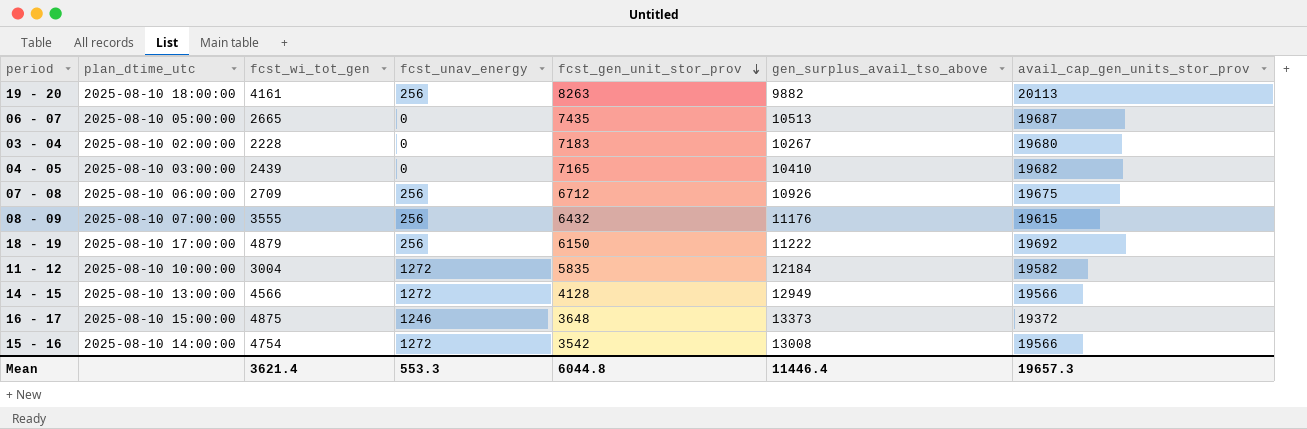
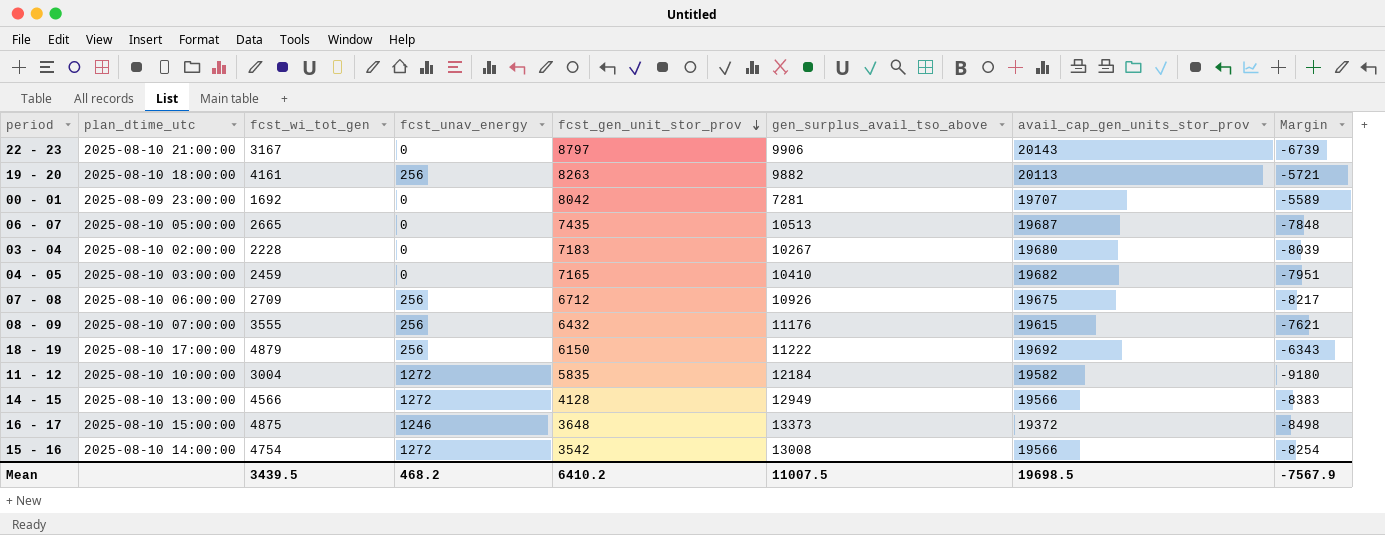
column Margin | formula: none -> [fcst_wi_tot_gen] - [gen_surplus_avail_tso_above]
row 22 - 23: none -> 2025-08-10 21:00:00 | 3167 | 0 | 8797 | 9906 | 20143 | -6739
row 00 - 01: none -> 2025-08-09 23:00:00 | 1692 | 0 | 8042 | 7281 | 19707 | -5589
04 - 05 | fcst_wi_tot_gen: 2439 -> 2459
Mean | fcst_wi_tot_gen: 3621.4 -> 3439.5
Mean | fcst_unav_energy: 553.3 -> 468.2
Mean | fcst_gen_unit_stor_prov: 6044.8 -> 6410.2
Mean | gen_surplus_avail_tso_above: 11446.4 -> 11007.5
Mean | avail_cap_gen_units_stor_prov: 19657.3 -> 19698.5

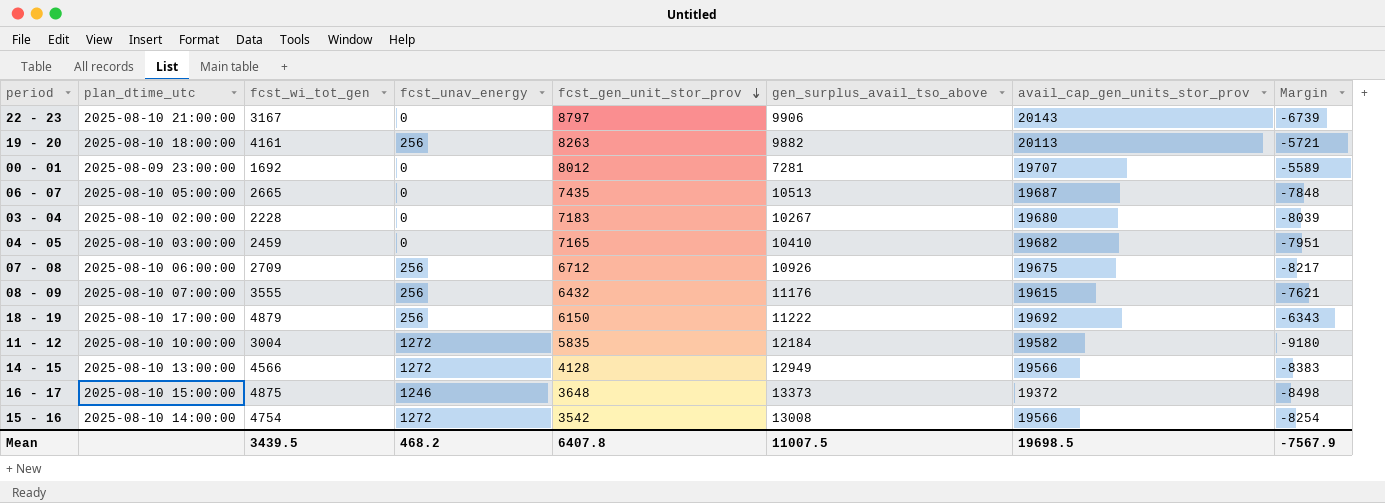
00 - 01 | fcst_gen_unit_stor_prov: 8042 -> 8012
Mean | fcst_gen_unit_stor_prov: 6410.2 -> 6407.8

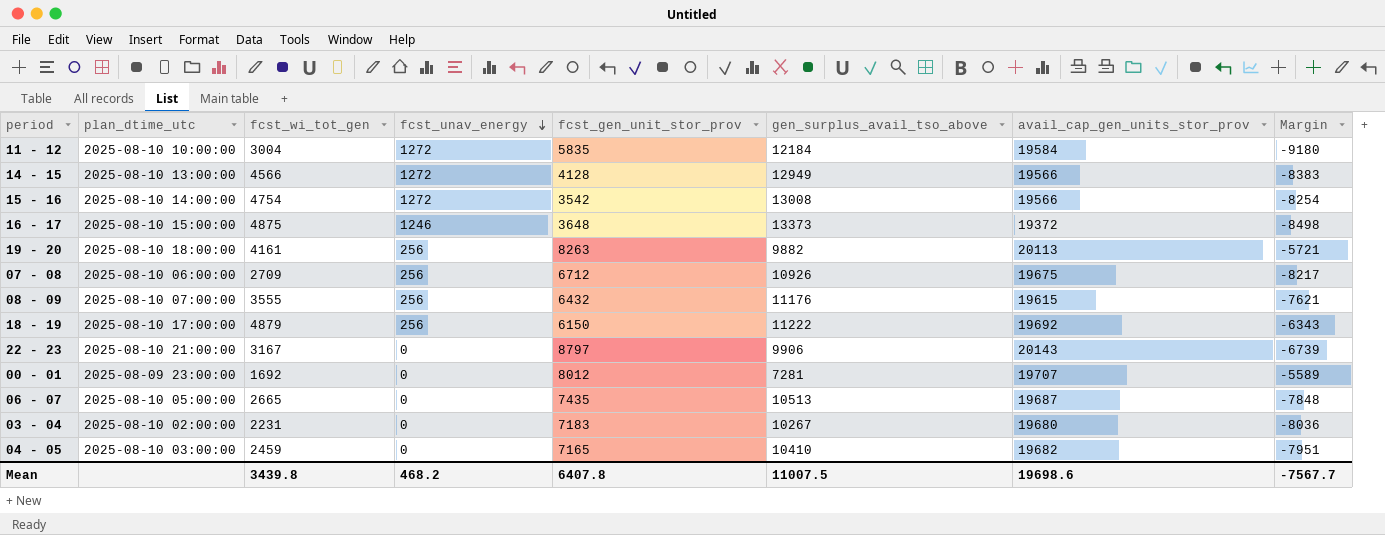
row order: fcst_gen_unit_stor_prov descending -> fcst_unav_energy descending
11 - 12 | avail_cap_gen_units_stor_prov: 19582 -> 19584
03 - 04 | fcst_wi_tot_gen: 2228 -> 2231
03 - 04 | Margin: -8039 -> -8036
Mean | fcst_wi_tot_gen: 3439.5 -> 3439.8
Mean | avail_cap_gen_units_stor_prov: 19698.5 -> 19698.6
Mean | Margin: -7567.9 -> -7567.7

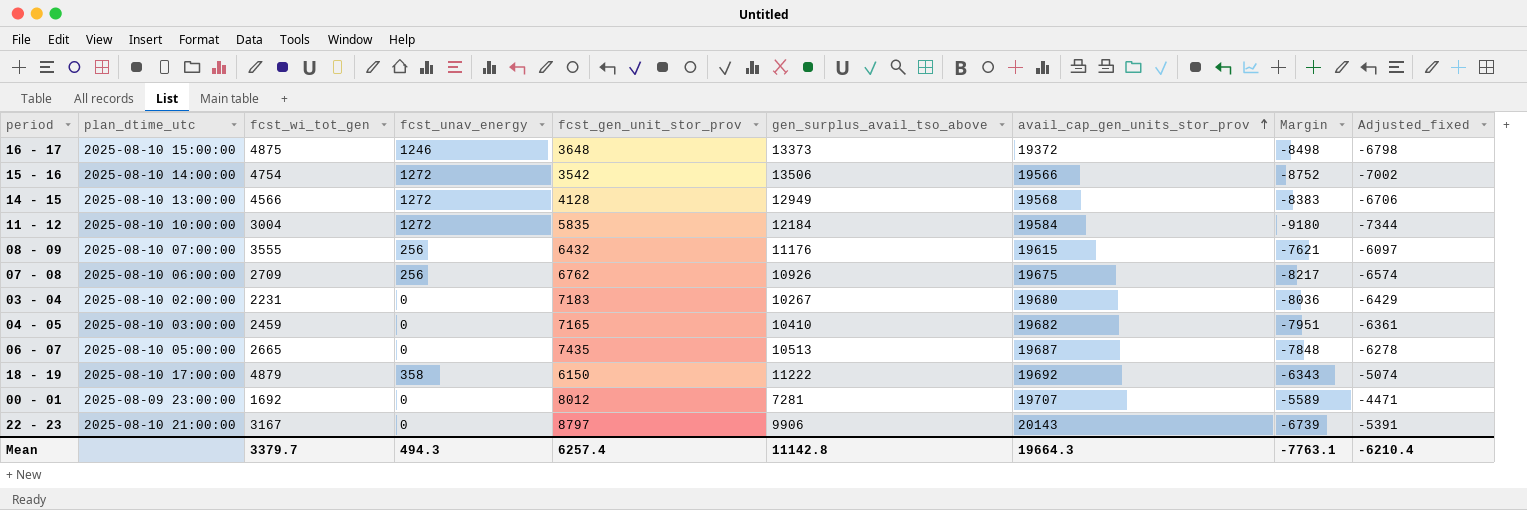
row order: fcst_unav_energy descending -> avail_cap_gen_units_stor_prov ascending
column Adjusted_fixed | formula: none -> [Margin] * 0.8
row 19 - 20: 2025-08-10 18:00:00 | 4161 | 256 | 8263 | 9882 | 20113 | -5721 -> none
15 - 16 | gen_surplus_avail_tso_above: 13008 -> 13506
15 - 16 | Margin: -8254 -> -8752
14 - 15 | avail_cap_gen_units_stor_prov: 19566 -> 19568
07 - 08 | fcst_gen_unit_stor_prov: 6712 -> 6762
18 - 19 | fcst_unav_energy: 256 -> 358
Mean | fcst_wi_tot_gen: 3439.8 -> 3379.7
Mean | fcst_unav_energy: 468.2 -> 494.3
Mean | fcst_gen_unit_stor_prov: 6407.8 -> 6257.4
Mean | gen_surplus_avail_tso_above: 11007.5 -> 11142.8
Mean | avail_cap_gen_units_stor_prov: 19698.6 -> 19664.3
Mean | Margin: -7567.7 -> -7763.1

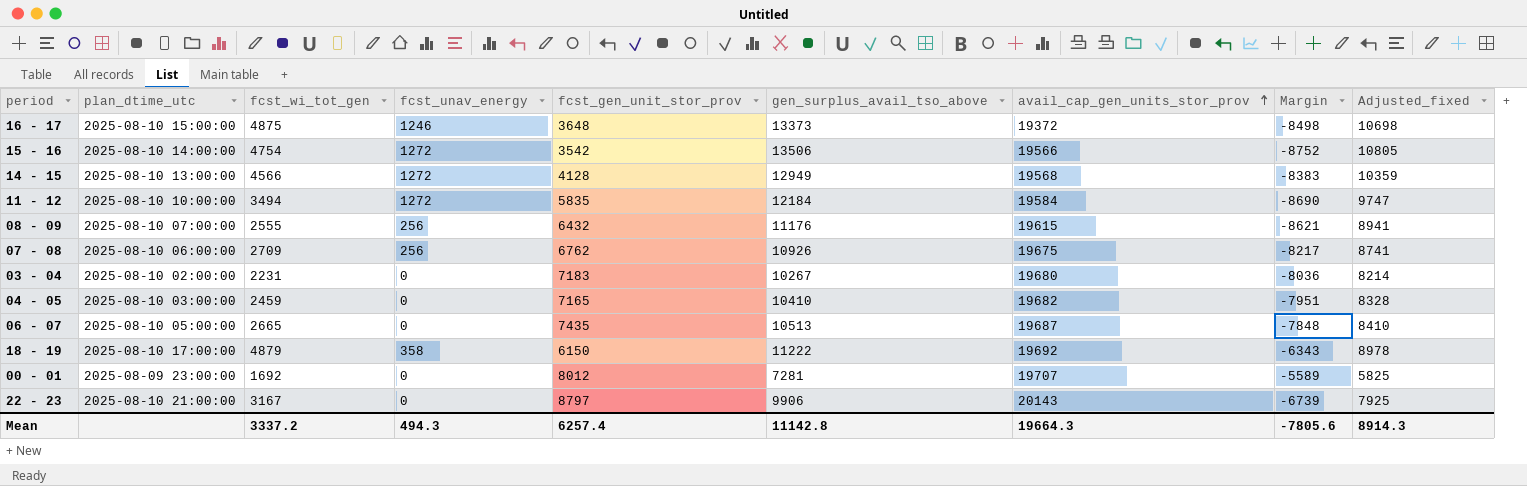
column Adjusted_fixed | formula: [Margin] * 0.8 -> [gen_surplus_avail_tso_above] * 0.8
11 - 12 | fcst_wi_tot_gen: 3004 -> 3494
11 - 12 | Margin: -9180 -> -8690
08 - 09 | fcst_wi_tot_gen: 3555 -> 2555
08 - 09 | Margin: -7621 -> -8621
Mean | fcst_wi_tot_gen: 3379.7 -> 3337.2
Mean | Margin: -7763.1 -> -7805.6
Mean | Adjusted_fixed: -6210.4 -> 8914.3

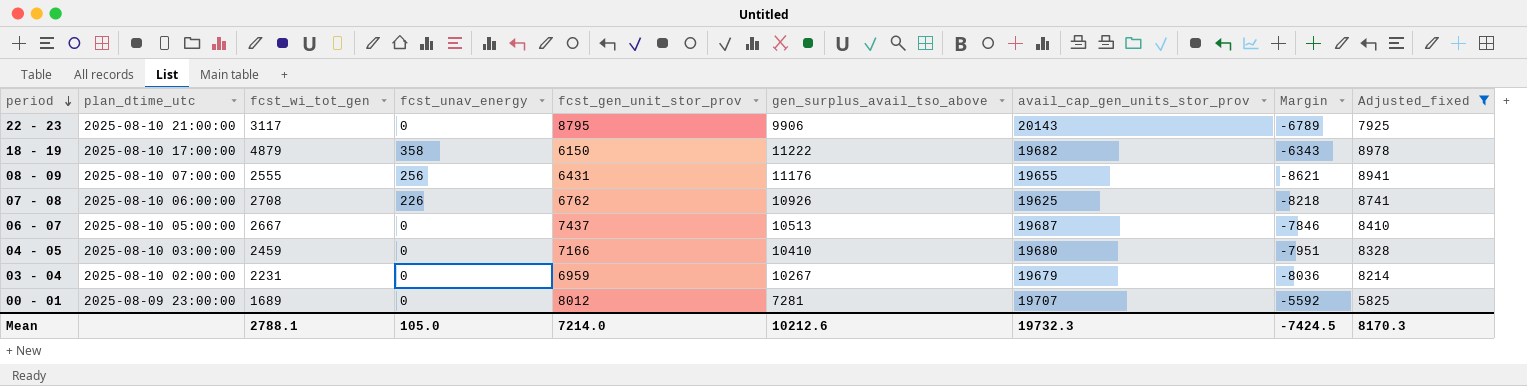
filter: none -> Adjusted_fixed <= 8978
row order: avail_cap_gen_units_stor_prov ascending -> period descending
22 - 23 | fcst_wi_tot_gen: 3167 -> 3117
22 - 23 | fcst_gen_unit_stor_prov: 8797 -> 8795
22 - 23 | Margin: -6739 -> -6789
18 - 19 | avail_cap_gen_units_stor_prov: 19692 -> 19682
08 - 09 | fcst_gen_unit_stor_prov: 6432 -> 6431
08 - 09 | avail_cap_gen_units_stor_prov: 19615 -> 19655
07 - 08 | fcst_wi_tot_gen: 2709 -> 2708
07 - 08 | fcst_unav_energy: 256 -> 226
07 - 08 | avail_cap_gen_units_stor_prov: 19675 -> 19625
07 - 08 | Margin: -8217 -> -8218
06 - 07 | fcst_wi_tot_gen: 2665 -> 2667
06 - 07 | fcst_gen_unit_stor_prov: 7435 -> 7437
06 - 07 | Margin: -7848 -> -7846
04 - 05 | fcst_gen_unit_stor_prov: 7165 -> 7166
04 - 05 | avail_cap_gen_units_stor_prov: 19682 -> 19680
03 - 04 | fcst_gen_unit_stor_prov: 7183 -> 6959
03 - 04 | avail_cap_gen_units_stor_prov: 19680 -> 19679
00 - 01 | fcst_wi_tot_gen: 1692 -> 1689
00 - 01 | Margin: -5589 -> -5592
Mean | fcst_wi_tot_gen: 3337.2 -> 2788.1
Mean | fcst_unav_energy: 494.3 -> 105.0
Mean | fcst_gen_unit_stor_prov: 6257.4 -> 7214.0
Mean | gen_surplus_avail_tso_above: 11142.8 -> 10212.6
Mean | avail_cap_gen_units_stor_prov: 19664.3 -> 19732.3
Mean | Margin: -7805.6 -> -7424.5
Mean | Adjusted_fixed: 8914.3 -> 8170.3

